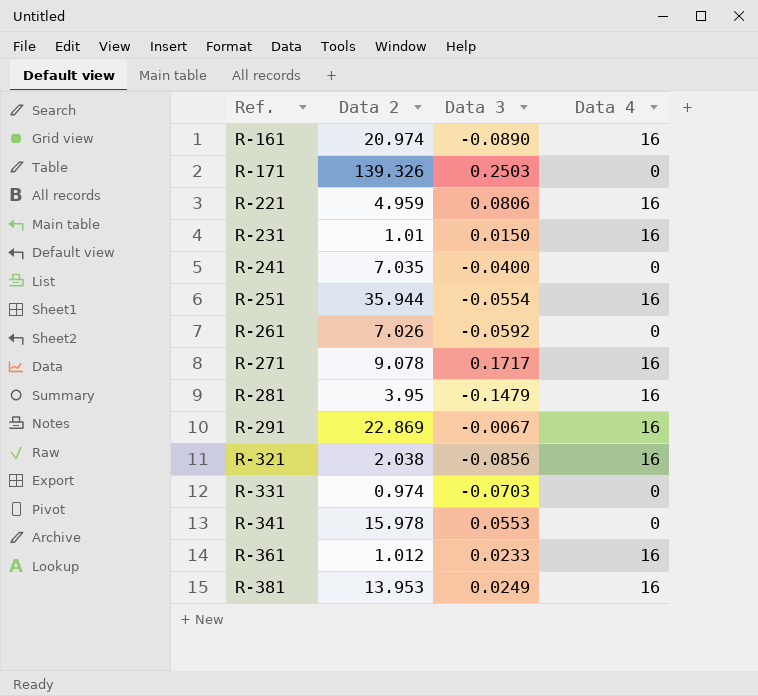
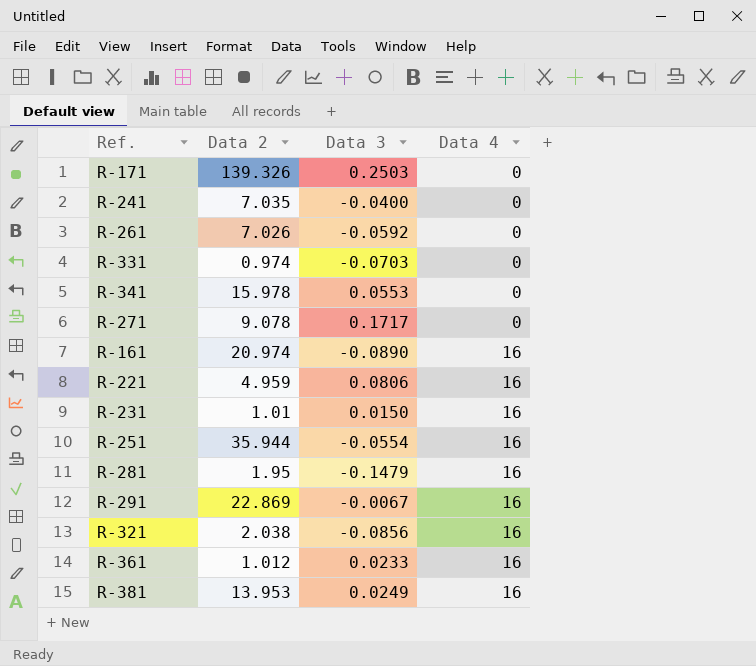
row order: Ref. ascending -> Data 4 ascending
R-271 | Data 4: 16 -> 0
R-281 | Data 2: 3.95 -> 1.95

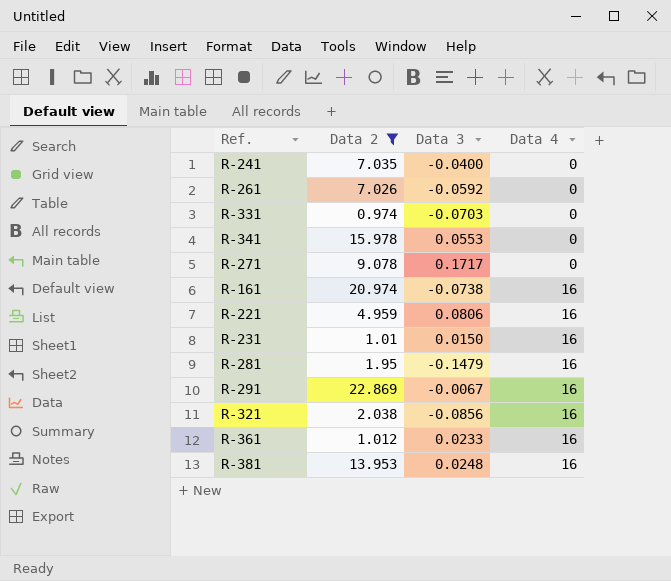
filter: none -> Data 2 <= 22.869
R-161 | Data 3: -0.0890 -> -0.0738
R-381 | Data 3: 0.0249 -> 0.0248

